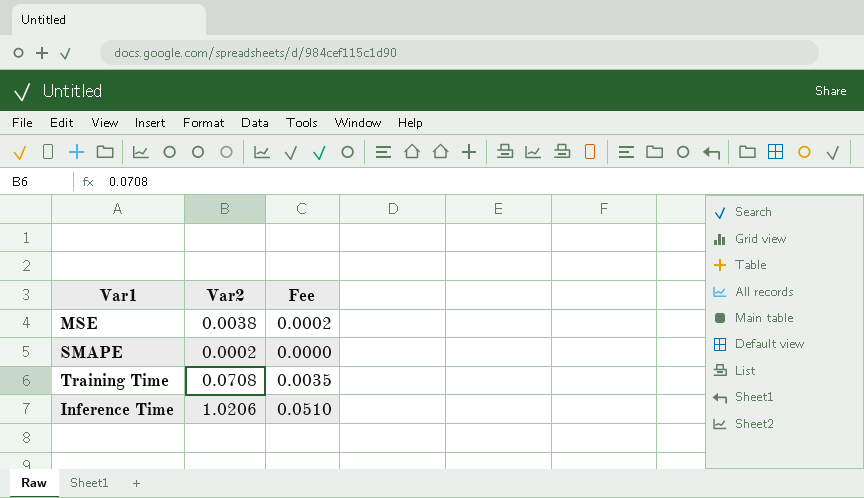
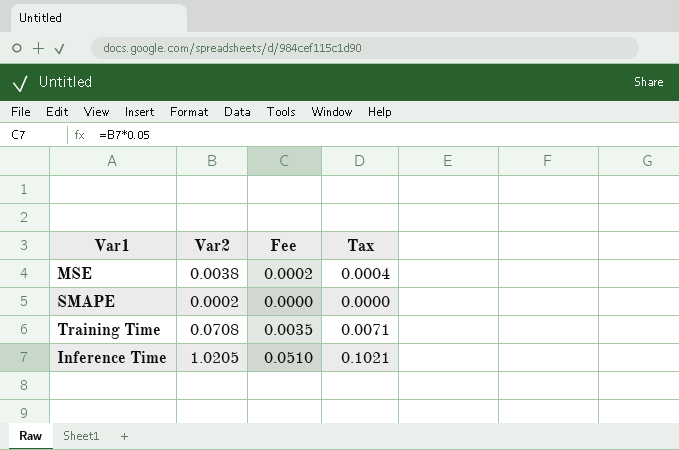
column Tax | formula: none -> [Var2] * 0.1
Inference Time | Var2: 1.0206 -> 1.0205

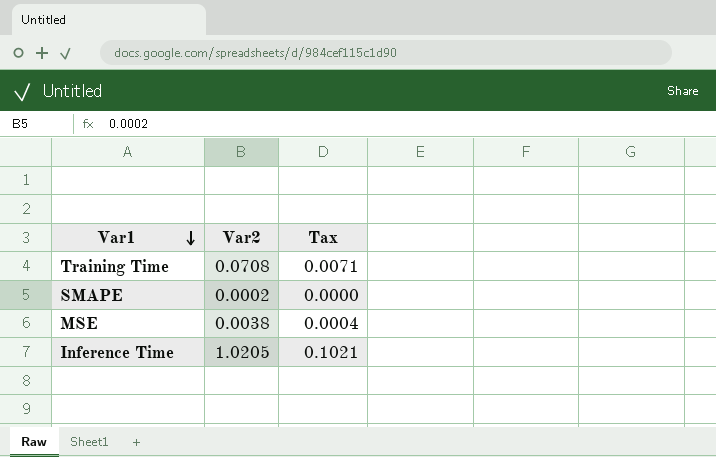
row order: none -> Var1 descending
column Fee | formula: [Var2] * 0.05 -> none

